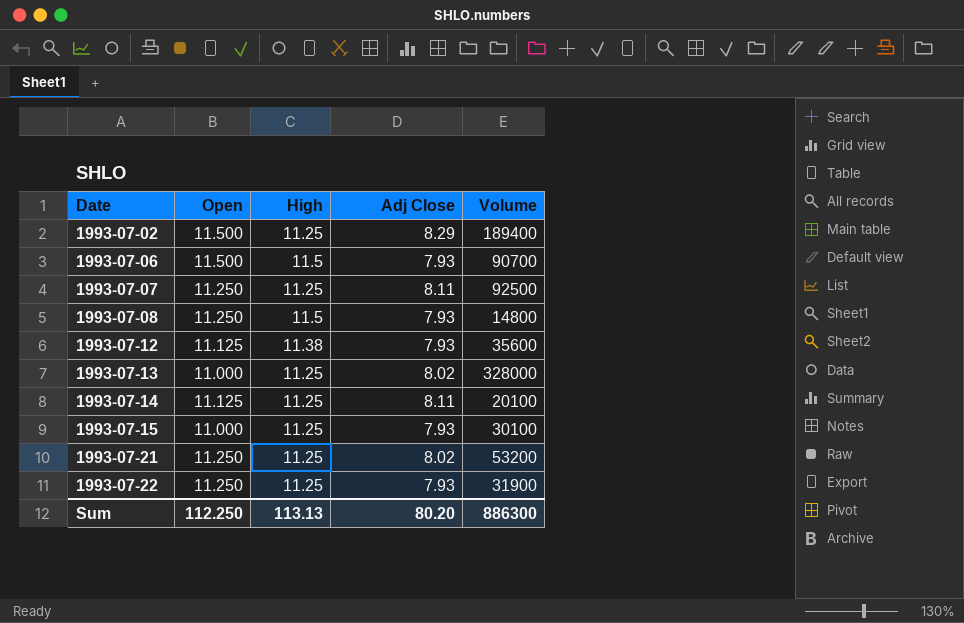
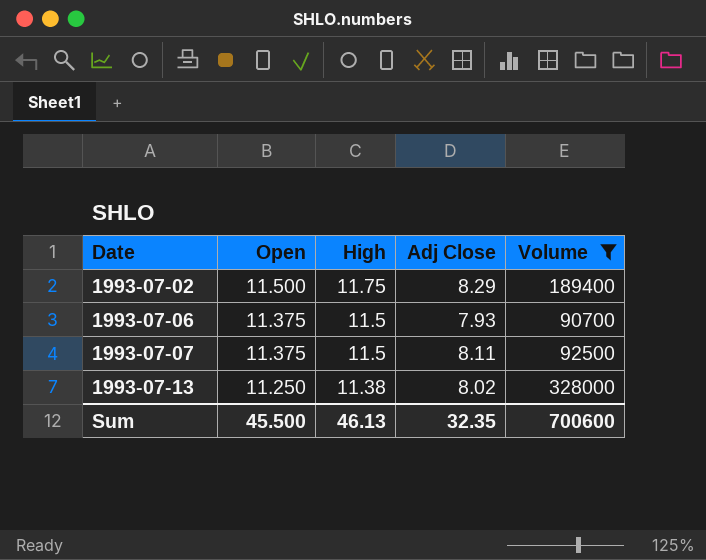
filter: none -> Volume >= 90700
1993-07-02 | High: 11.25 -> 11.75
1993-07-06 | Open: 11.500 -> 11.375
1993-07-07 | Open: 11.250 -> 11.375
1993-07-07 | High: 11.25 -> 11.5
1993-07-13 | Open: 11.000 -> 11.250
1993-07-13 | High: 11.25 -> 11.38
Sum | Open: 112.250 -> 45.500
Sum | High: 113.13 -> 46.13
Sum | Adj Close: 80.20 -> 32.35
Sum | Volume: 886300 -> 700600

